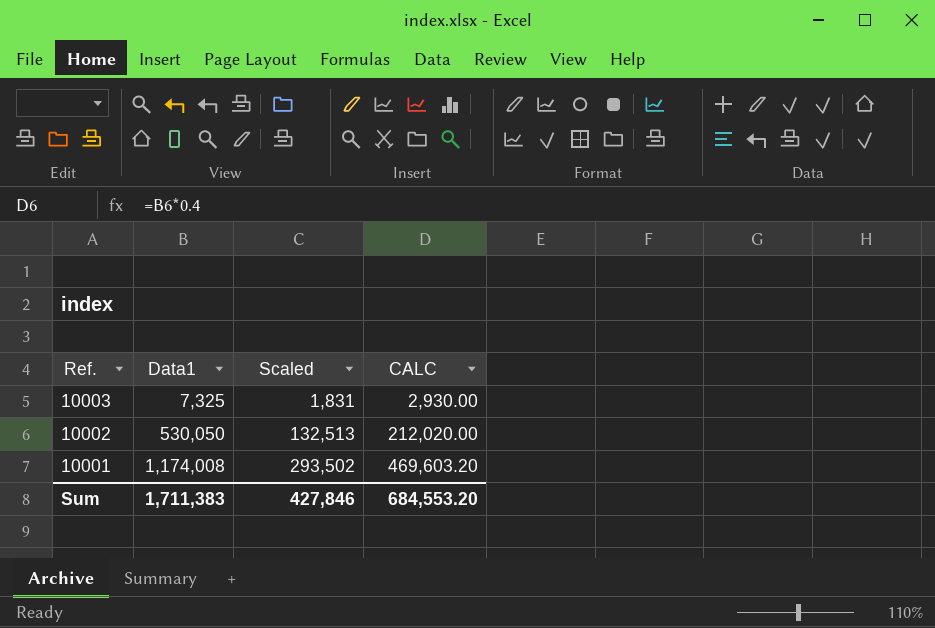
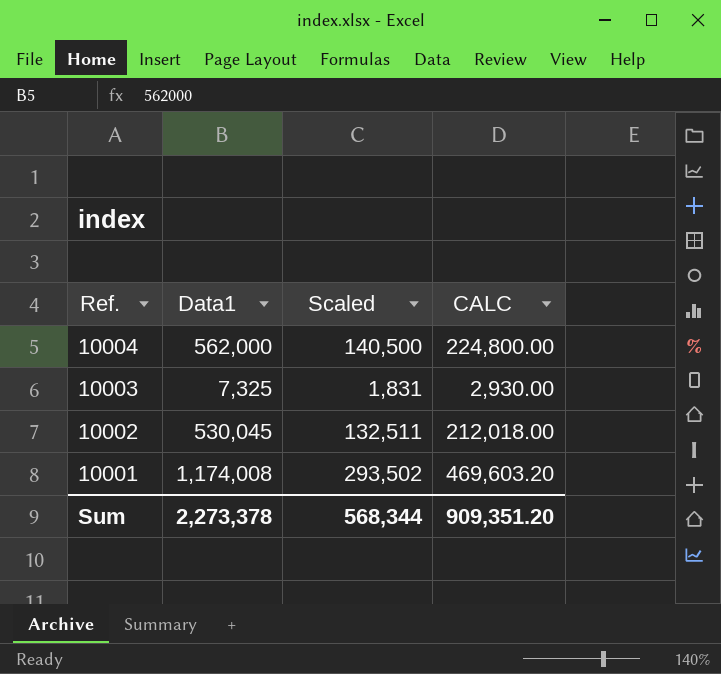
row 10004: none -> 562,000 | 140,500 | 224,800.00
10002 | Data1: 530,050 -> 530,045
10002 | Scaled: 132,513 -> 132,511
10002 | CALC: 212,020.00 -> 212,018.00
Sum | Data1: 1,711,383 -> 2,273,378
Sum | Scaled: 427,846 -> 568,344
Sum | CALC: 684,553.20 -> 909,351.20

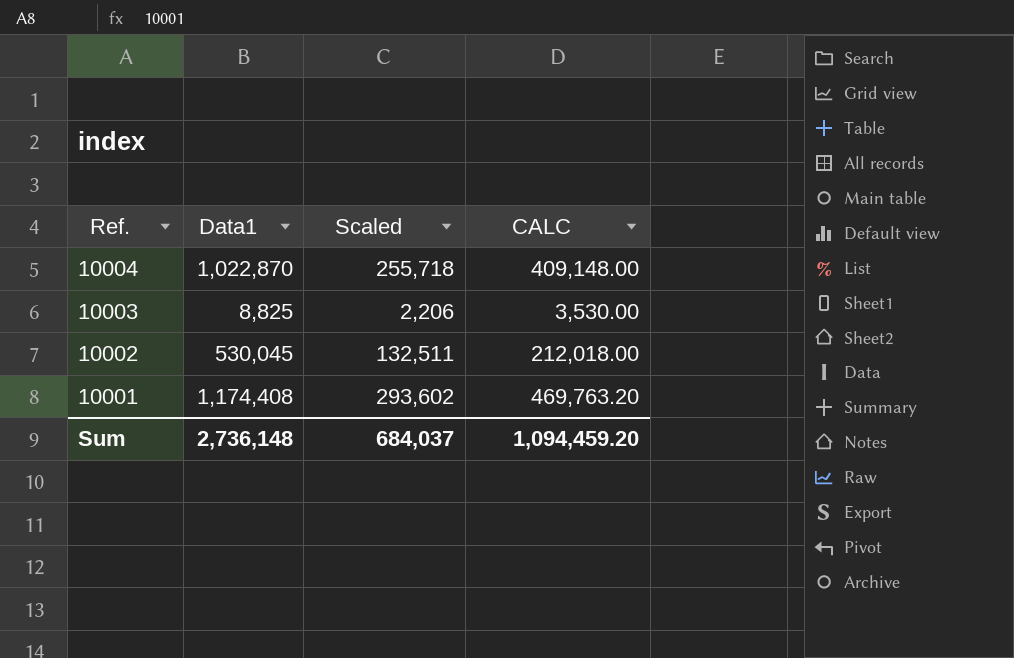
10004 | Data1: 562,000 -> 1,022,870
10004 | Scaled: 140,500 -> 255,718
10004 | CALC: 224,800.00 -> 409,148.00
10003 | Data1: 7,325 -> 8,825
10003 | Scaled: 1,831 -> 2,206
10003 | CALC: 2,930.00 -> 3,530.00
10001 | Data1: 1,174,008 -> 1,174,408
10001 | Scaled: 293,502 -> 293,602
10001 | CALC: 469,603.20 -> 469,763.20
Sum | Data1: 2,273,378 -> 2,736,148
Sum | Scaled: 568,344 -> 684,037
Sum | CALC: 909,351.20 -> 1,094,459.20

